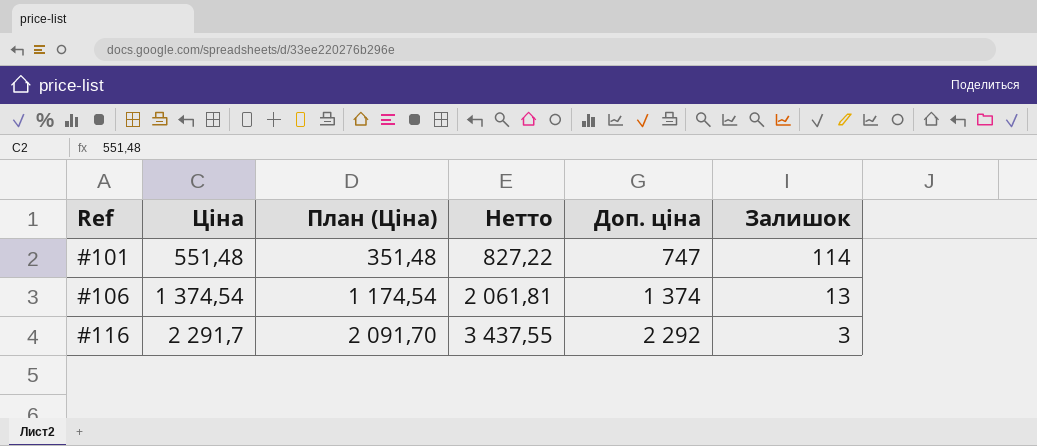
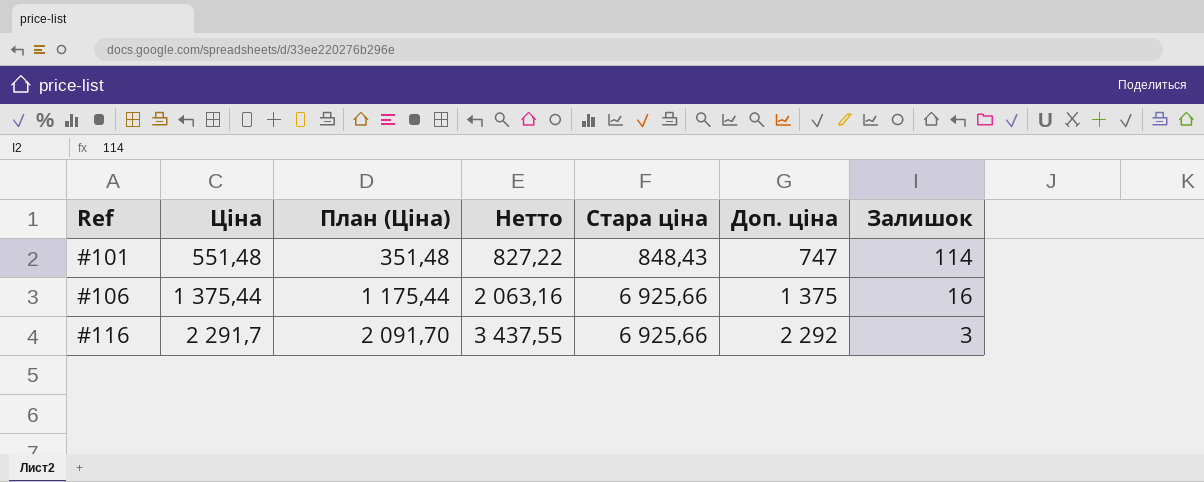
column Стара ціна | position: none -> 5
#106 | Ціна: 1 374,54 -> 1 375,44
#106 | План (Ціна): 1 174,54 -> 1 175,44
#106 | Нетто: 2 061,81 -> 2 063,16
#106 | Доп. ціна: 1 374 -> 1 375
#106 | Залишок: 13 -> 16

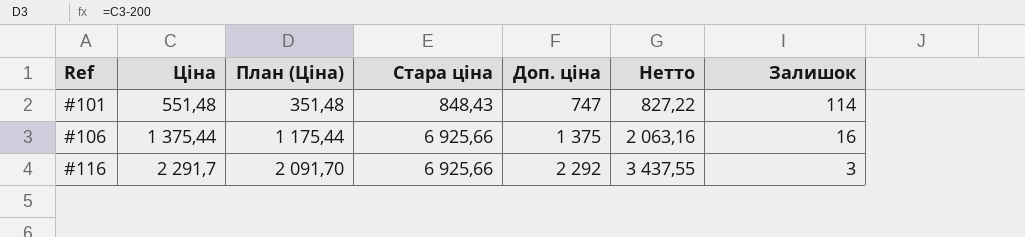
column Нетто | position: 4 -> 6

